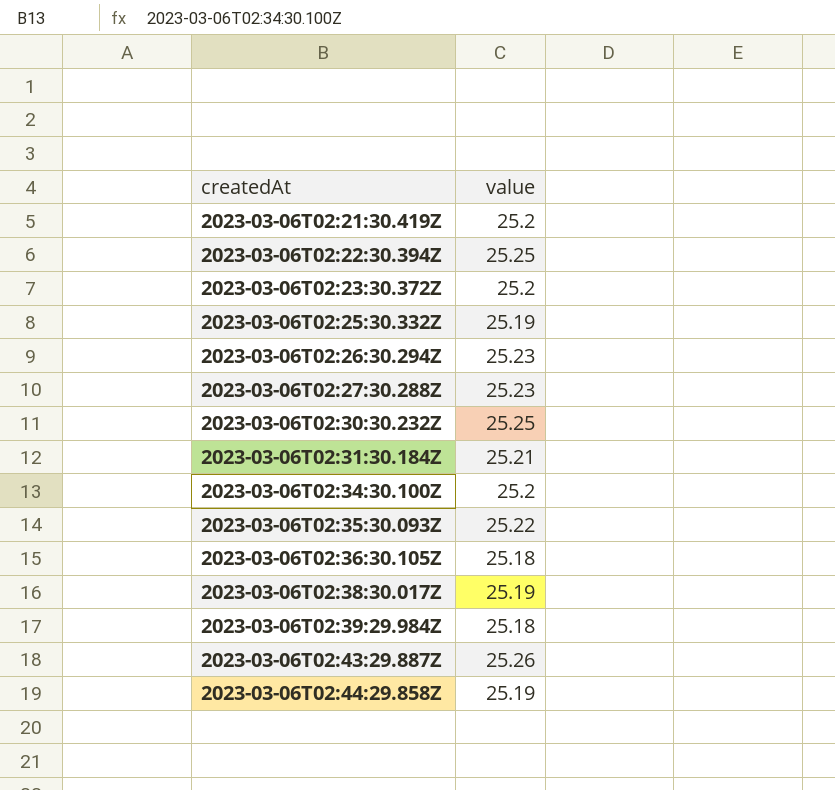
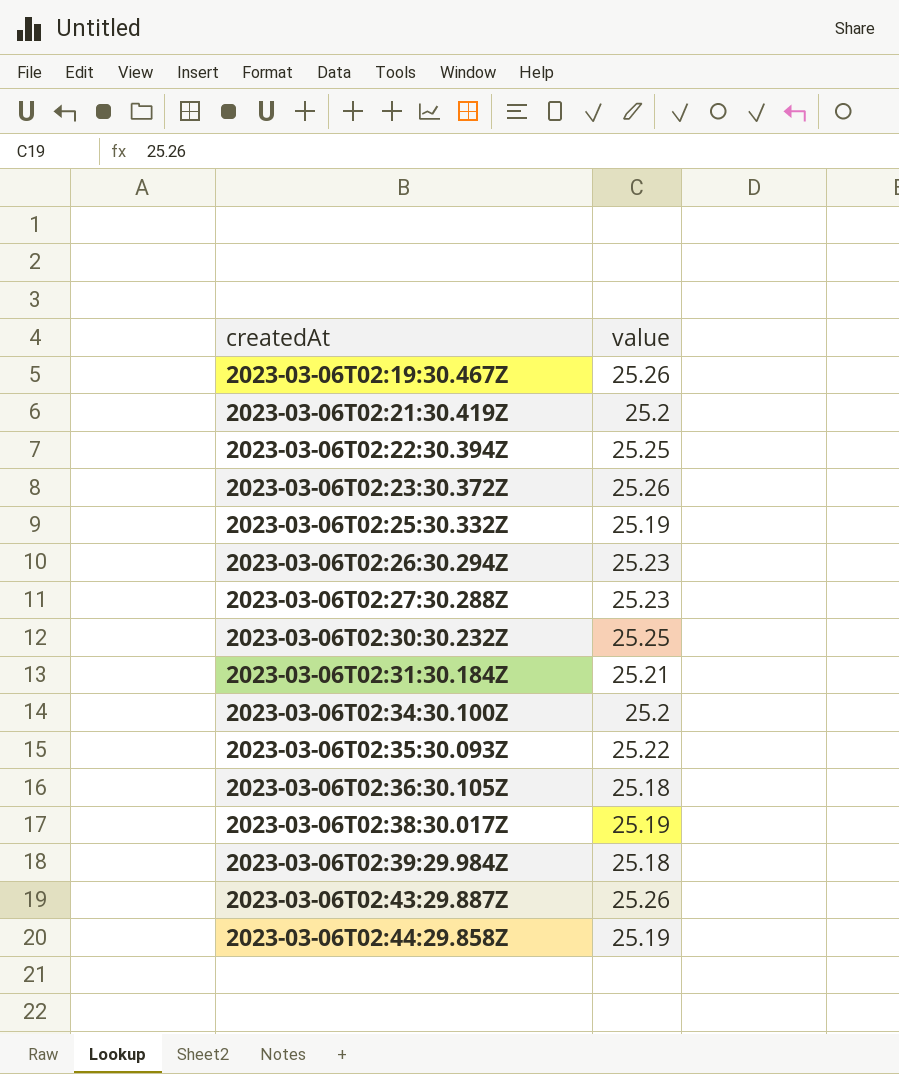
row 2023-03-06T02:19:30.467Z: none -> 25.26
2023-03-06T02:23:30.372Z | value: 25.2 -> 25.26

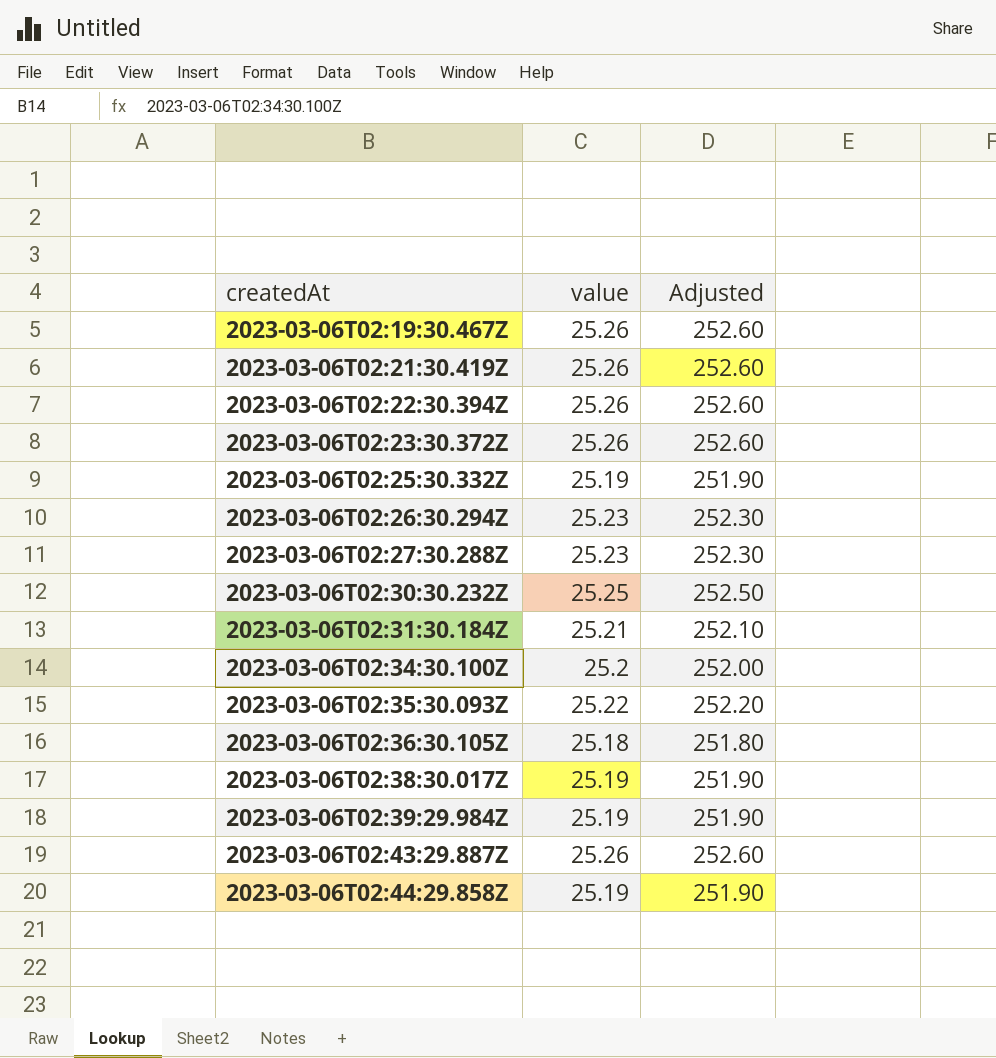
column Adjusted | formula: none -> [value] * 10
2023-03-06T02:21:30.419Z | value: 25.2 -> 25.26
2023-03-06T02:22:30.394Z | value: 25.25 -> 25.26
2023-03-06T02:39:29.984Z | value: 25.18 -> 25.19

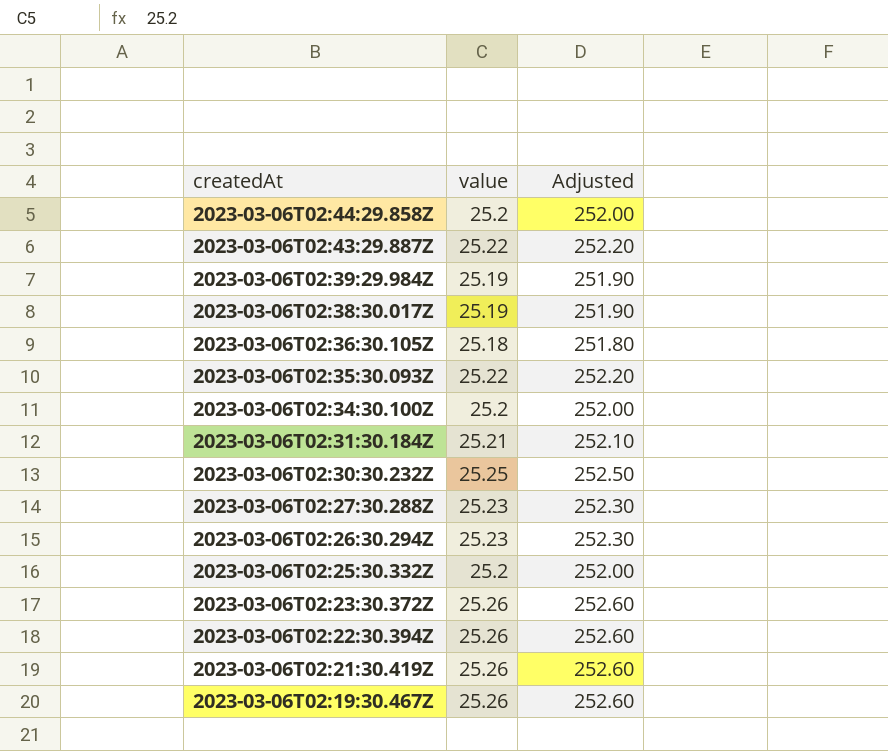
row order: createdAt ascending -> createdAt descending
2023-03-06T02:44:29.858Z | value: 25.19 -> 25.2
2023-03-06T02:44:29.858Z | Adjusted: 251.90 -> 252.00
2023-03-06T02:43:29.887Z | value: 25.26 -> 25.22
2023-03-06T02:43:29.887Z | Adjusted: 252.60 -> 252.20
2023-03-06T02:25:30.332Z | value: 25.19 -> 25.2
2023-03-06T02:25:30.332Z | Adjusted: 251.90 -> 252.00

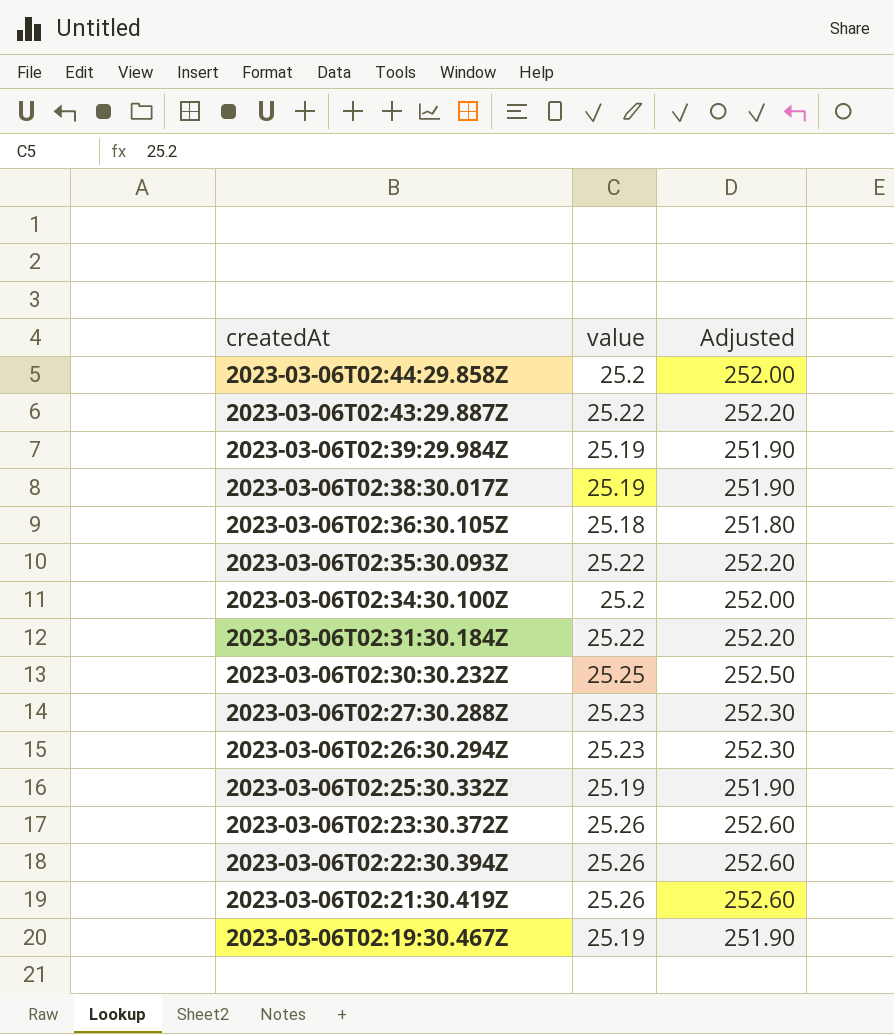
2023-03-06T02:31:30.184Z | value: 25.21 -> 25.22
2023-03-06T02:31:30.184Z | Adjusted: 252.10 -> 252.20
2023-03-06T02:25:30.332Z | value: 25.2 -> 25.19
2023-03-06T02:25:30.332Z | Adjusted: 252.00 -> 251.90
2023-03-06T02:19:30.467Z | value: 25.26 -> 25.19
2023-03-06T02:19:30.467Z | Adjusted: 252.60 -> 251.90

